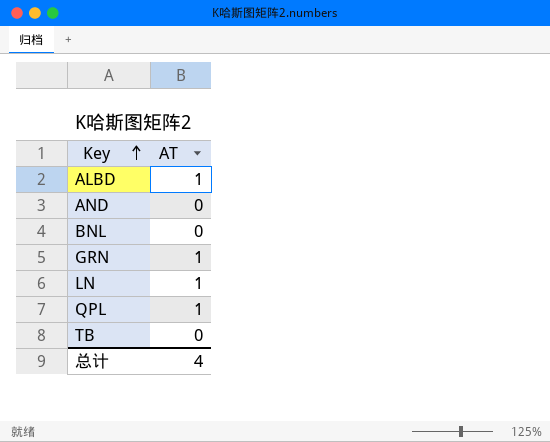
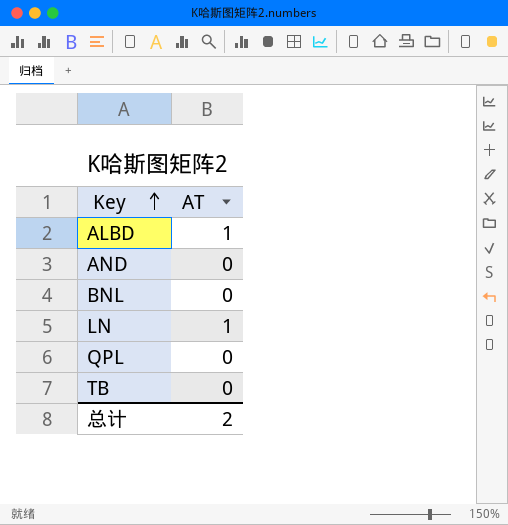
row GRN: 1 -> none
QPL | AT: 1 -> 0
总计 | AT: 4 -> 2

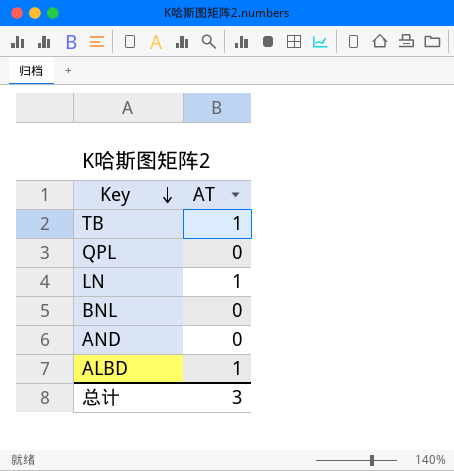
row order: Key ascending -> Key descending
TB | AT: 0 -> 1
总计 | AT: 2 -> 3

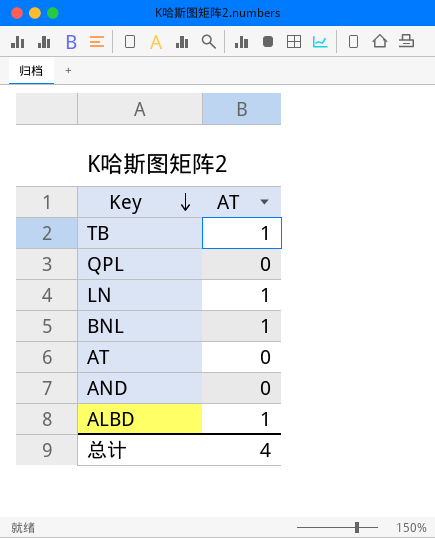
BNL | AT: 0 -> 1
row AT: none -> 0
总计 | AT: 3 -> 4

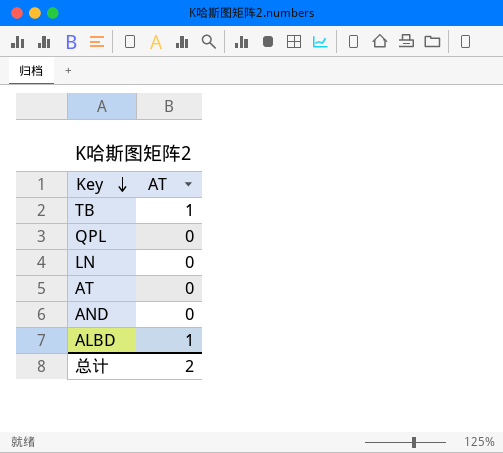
row BNL: 1 -> none
LN | AT: 1 -> 0
总计 | AT: 4 -> 2

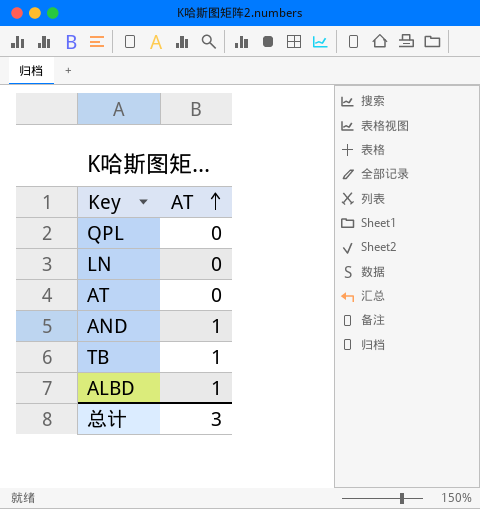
row order: Key descending -> AT ascending
AND | AT: 0 -> 1
总计 | AT: 2 -> 3

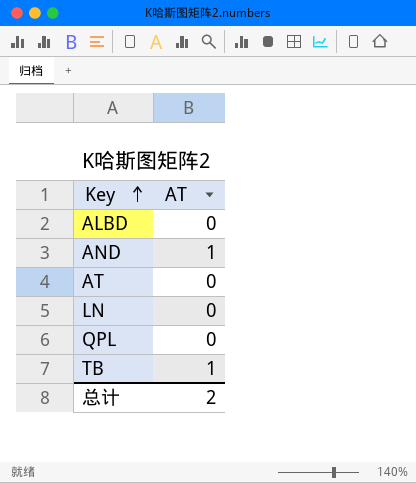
row order: AT ascending -> Key ascending
ALBD | AT: 1 -> 0
总计 | AT: 3 -> 2

